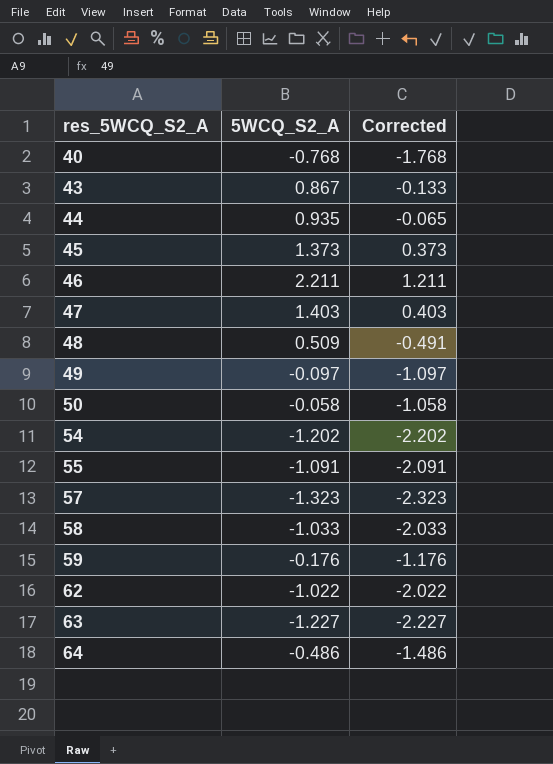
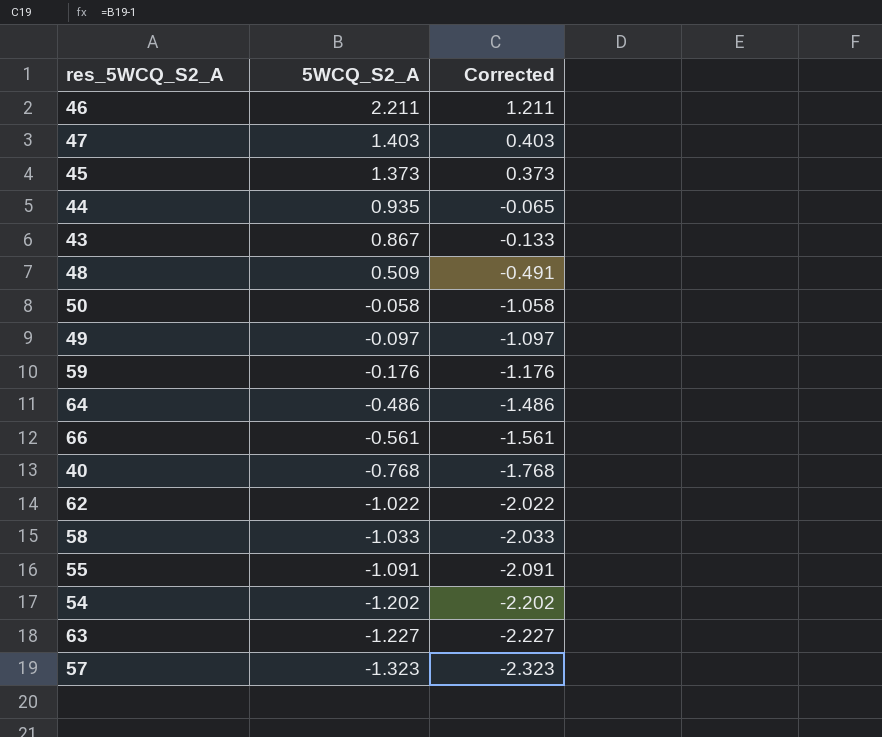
row order: res_5WCQ_S2_A ascending -> 5WCQ_S2_A descending
row 66: none -> -0.561 | -1.561

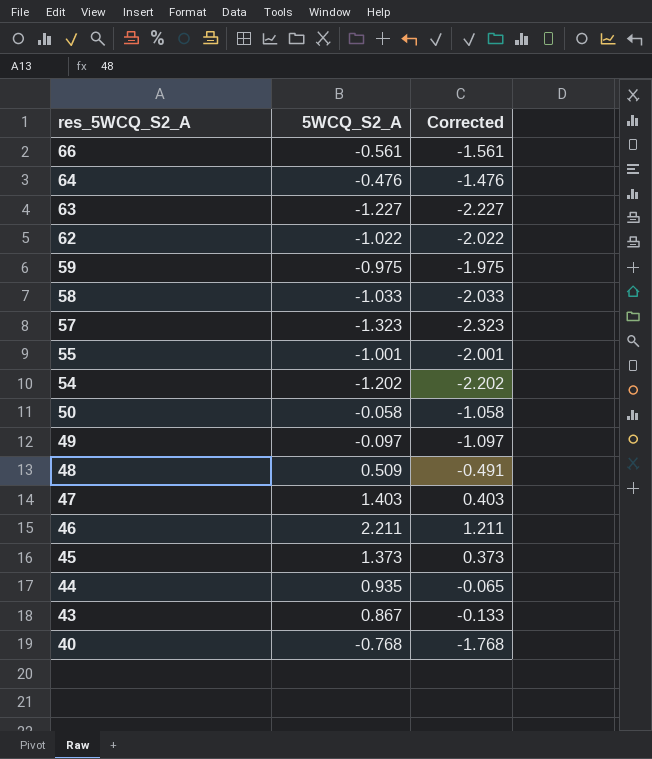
row order: 5WCQ_S2_A descending -> res_5WCQ_S2_A descending
64 | 5WCQ_S2_A: -0.486 -> -0.476
64 | Corrected: -1.486 -> -1.476
59 | 5WCQ_S2_A: -0.176 -> -0.975
59 | Corrected: -1.176 -> -1.975
55 | 5WCQ_S2_A: -1.091 -> -1.001
55 | Corrected: -2.091 -> -2.001

